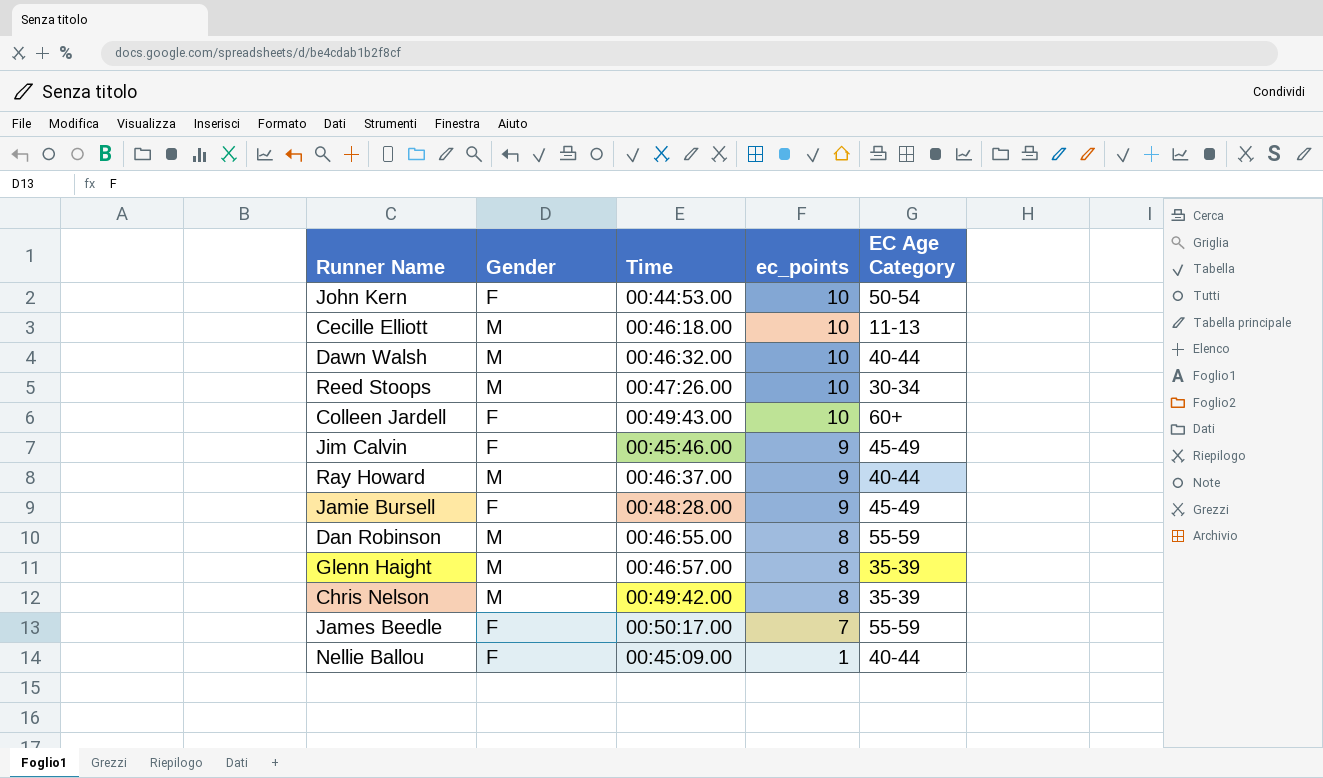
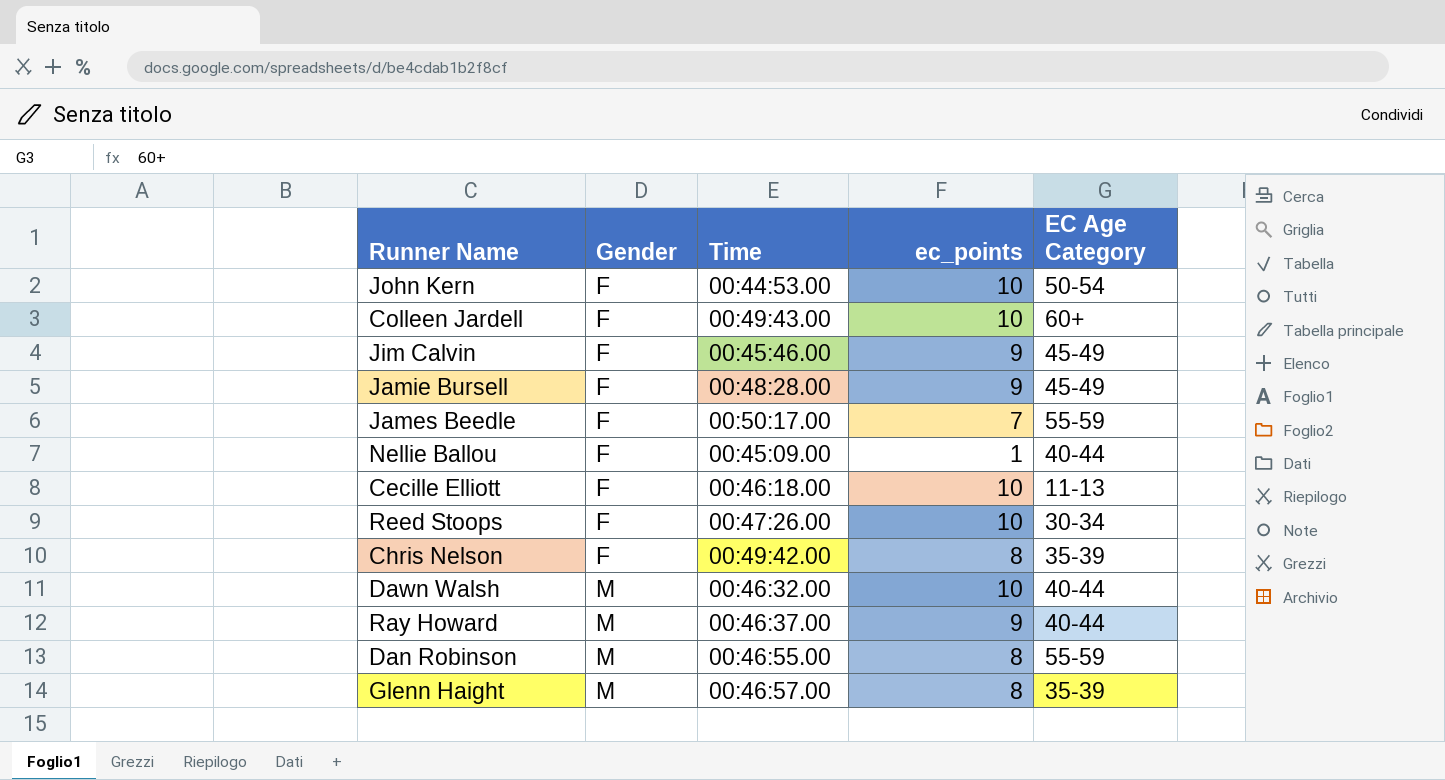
row order: ec_points descending -> Gender ascending
Cecille Elliott | Gender: M -> F
Reed Stoops | Gender: M -> F
Chris Nelson | Gender: M -> F

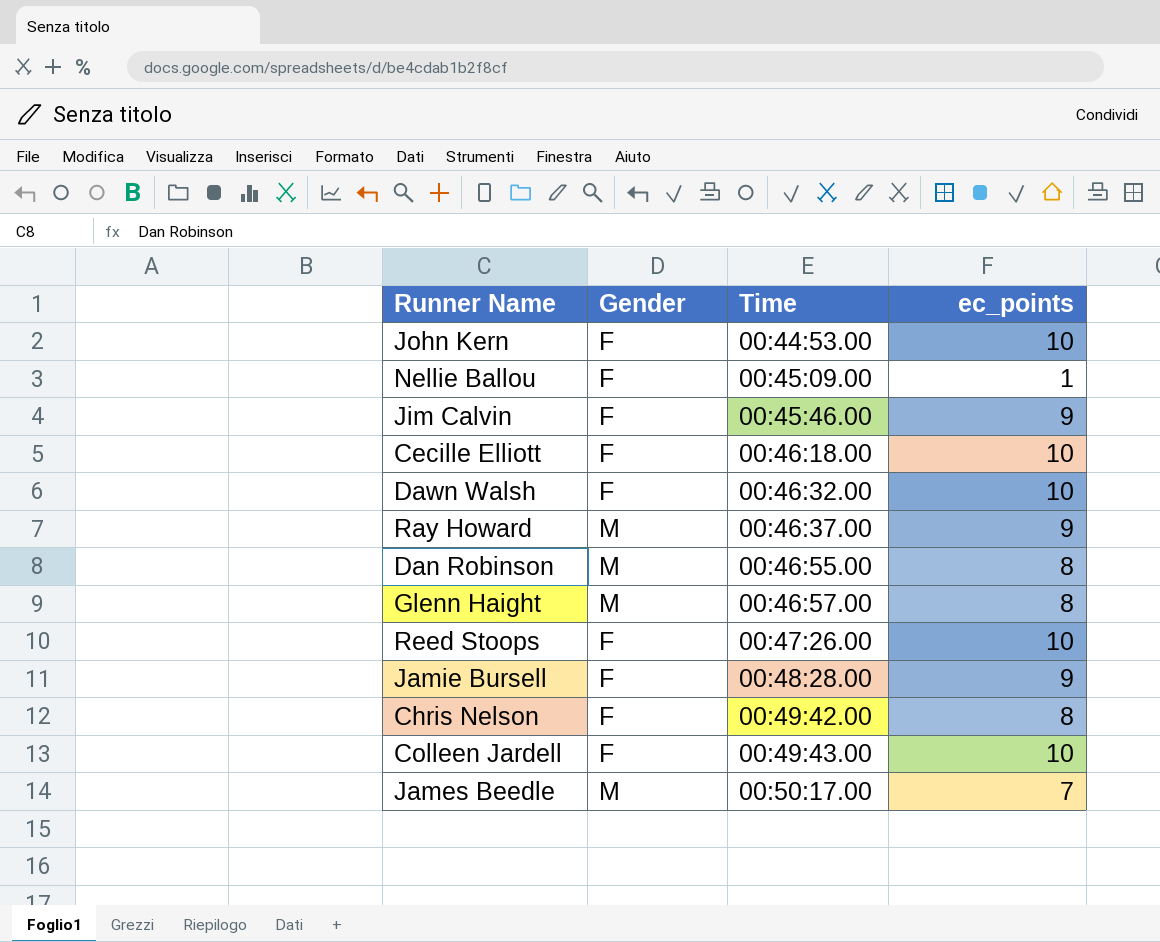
row order: Gender ascending -> Time ascending
column EC Age Category | position: 5 -> none
Dawn Walsh | Gender: M -> F
James Beedle | Gender: F -> M

